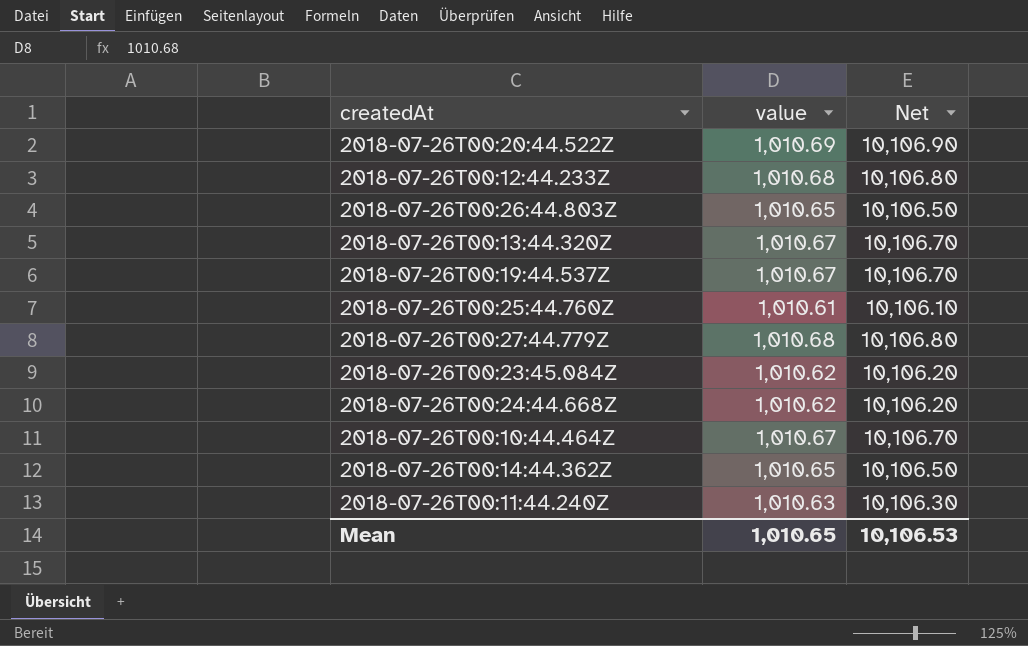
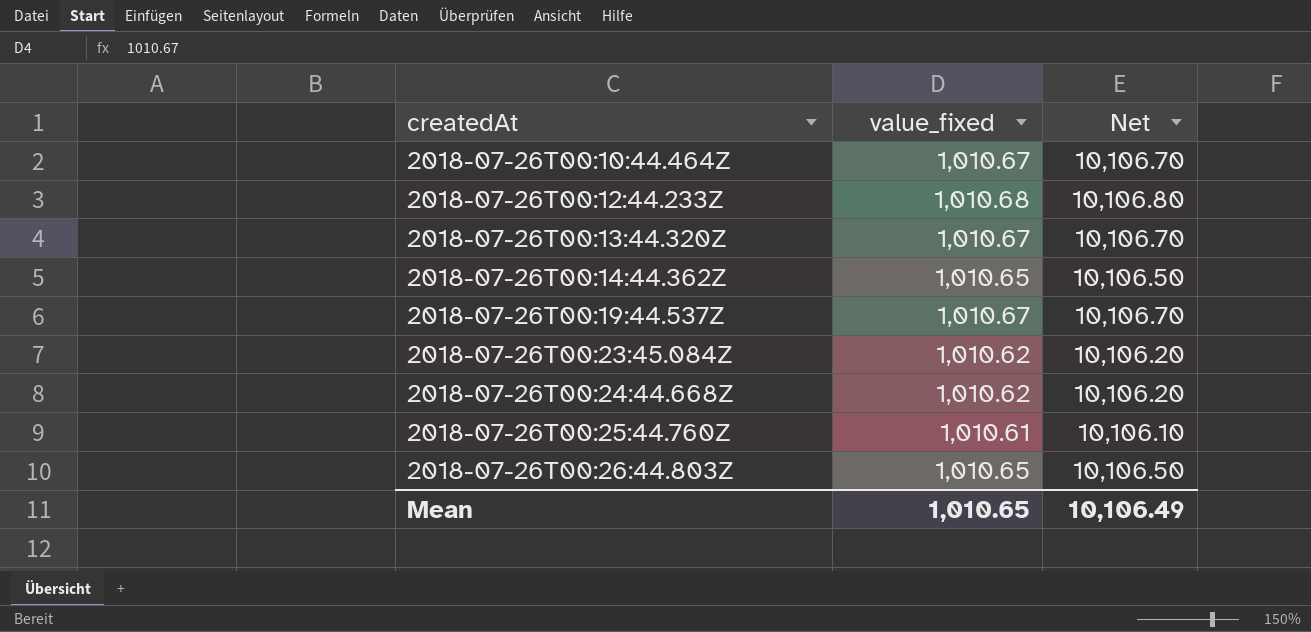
row order: none -> createdAt ascending
column name: value -> value_fixed
row 2018-07-26T00:20:44.522Z: 1,010.69 | 10,106.90 -> none
row 2018-07-26T00:27:44.779Z: 1,010.68 | 10,106.80 -> none
row 2018-07-26T00:11:44.240Z: 1,010.63 | 10,106.30 -> none
Mean | Net: 10,106.53 -> 10,106.49

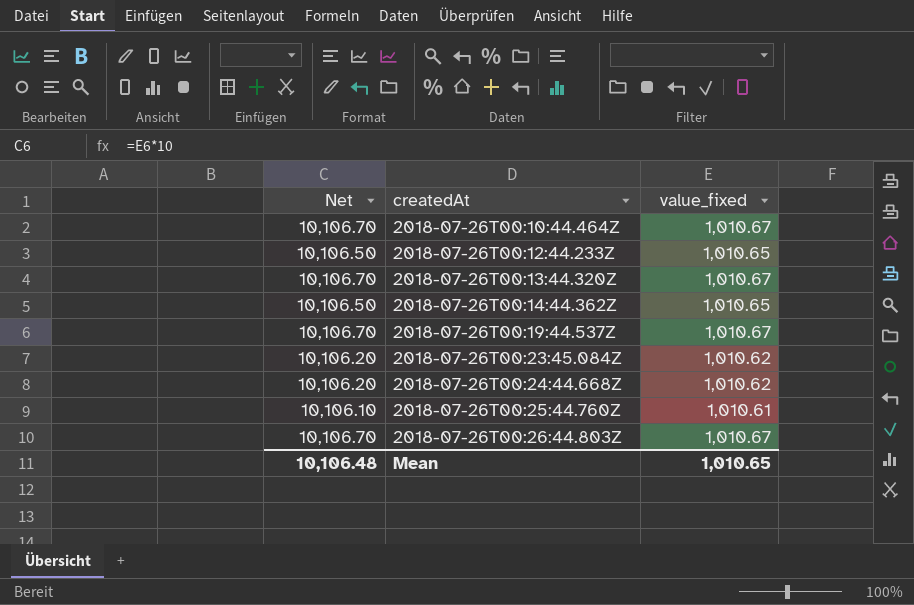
column Net | position: 3 -> 1
2018-07-26T00:12:44.233Z | Net: 10,106.80 -> 10,106.50
2018-07-26T00:12:44.233Z | value_fixed: 1,010.68 -> 1,010.65
2018-07-26T00:26:44.803Z | Net: 10,106.50 -> 10,106.70
2018-07-26T00:26:44.803Z | value_fixed: 1,010.65 -> 1,010.67
Mean | Net: 10,106.49 -> 10,106.48

